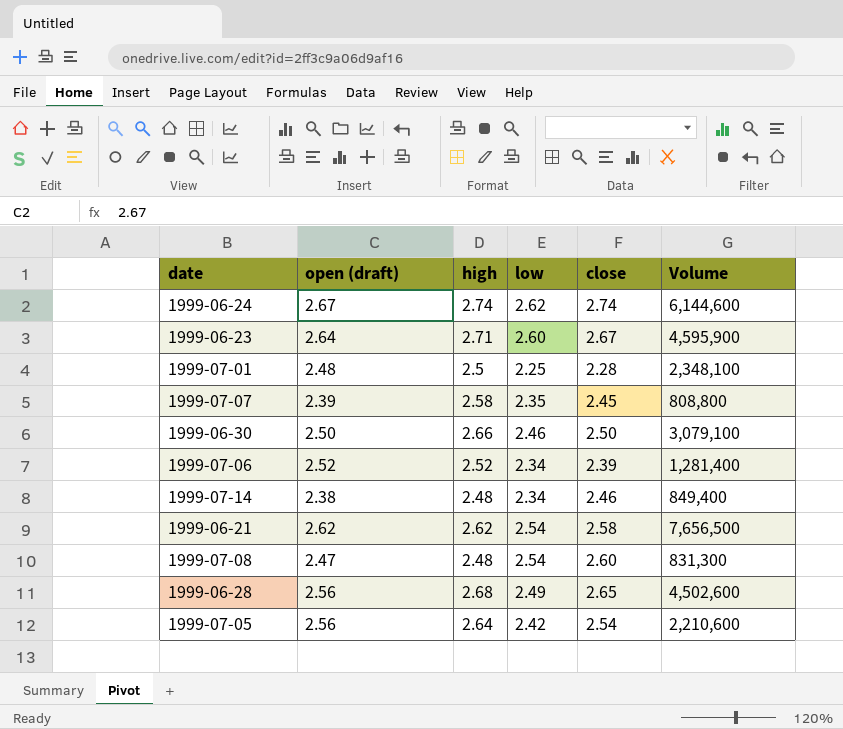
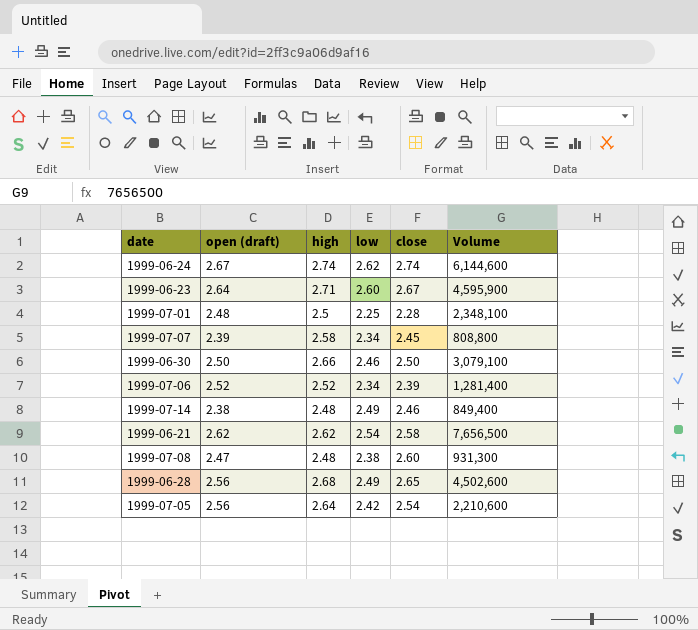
1999-07-07 | low: 2.35 -> 2.34
1999-07-14 | low: 2.34 -> 2.49
1999-07-08 | low: 2.54 -> 2.38
1999-07-08 | Volume: 831,300 -> 931,300

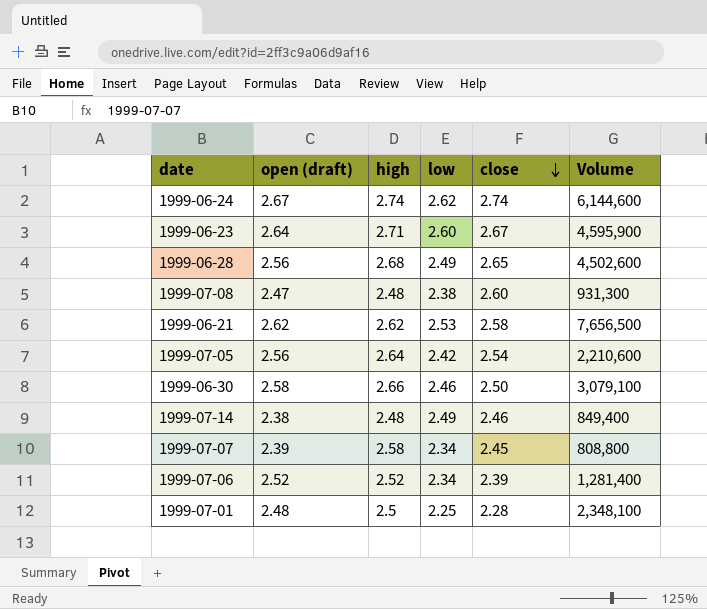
row order: none -> close descending
1999-06-21 | low: 2.54 -> 2.53
1999-06-30 | open (draft): 2.50 -> 2.58

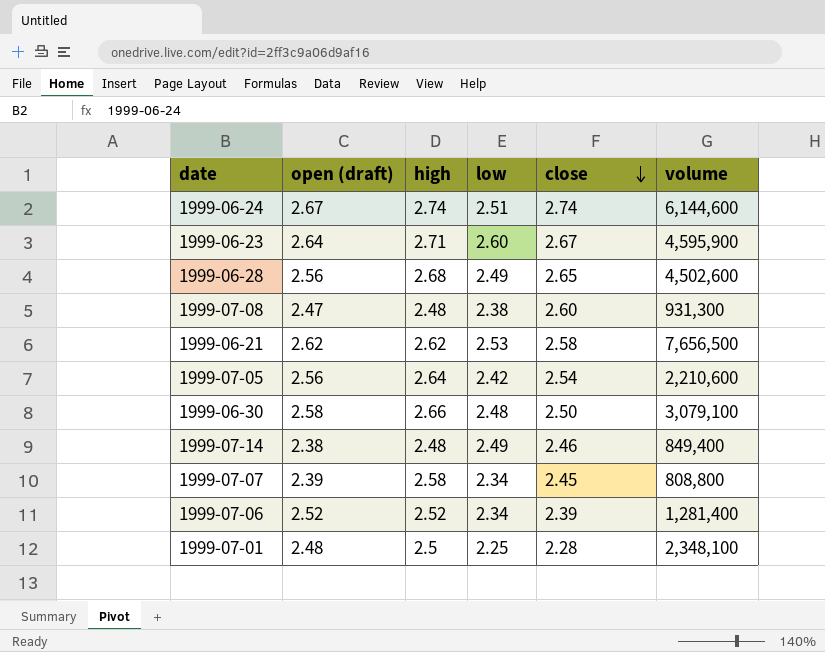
column name: Volume -> volume
1999-06-24 | low: 2.62 -> 2.51
1999-06-30 | low: 2.46 -> 2.48

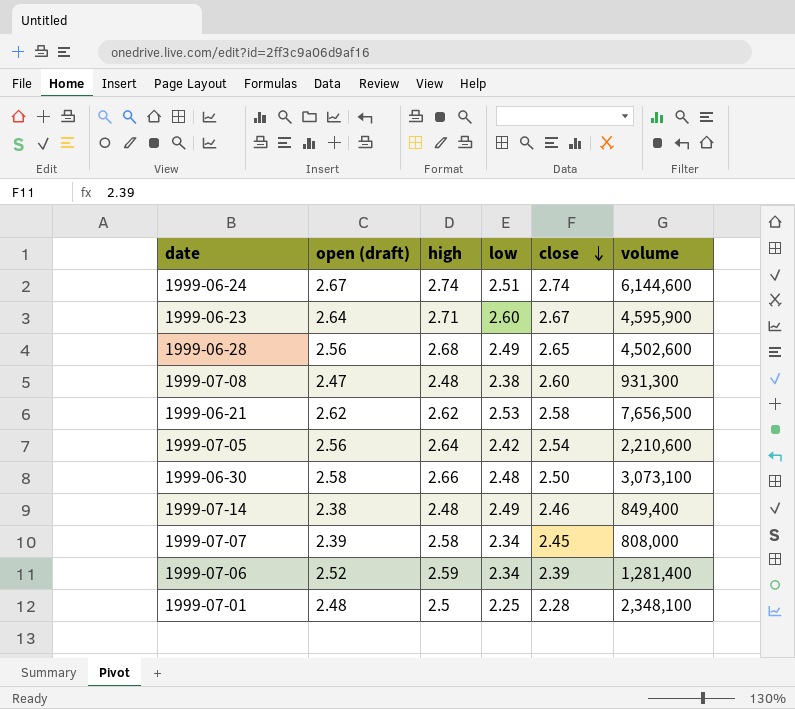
1999-06-30 | volume: 3,079,100 -> 3,073,100
1999-07-07 | volume: 808,800 -> 808,000
1999-07-06 | high: 2.52 -> 2.59

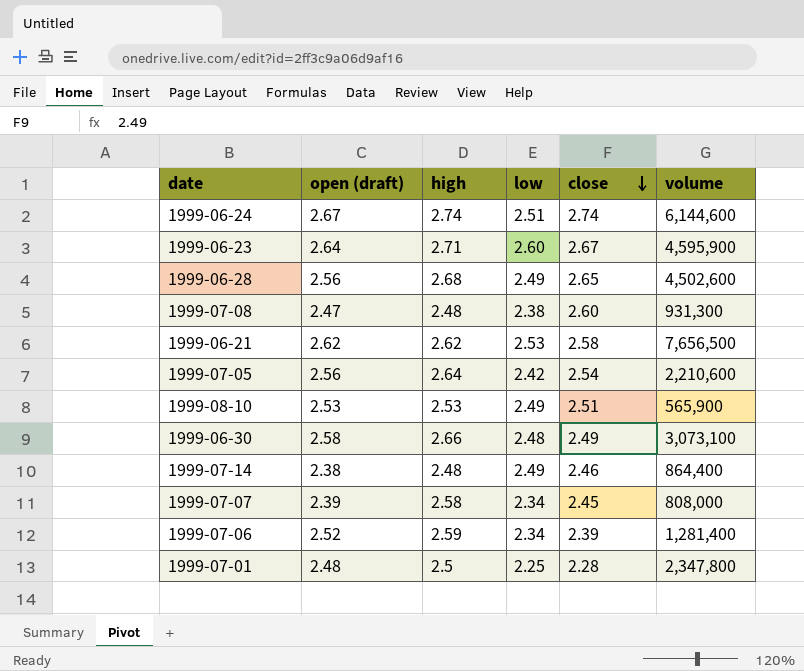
row 1999-08-10: none -> 2.53 | 2.53 | 2.49 | 2.51 | 565,900
1999-06-30 | close: 2.50 -> 2.49
1999-07-14 | volume: 849,400 -> 864,400
1999-07-01 | volume: 2,348,100 -> 2,347,800

